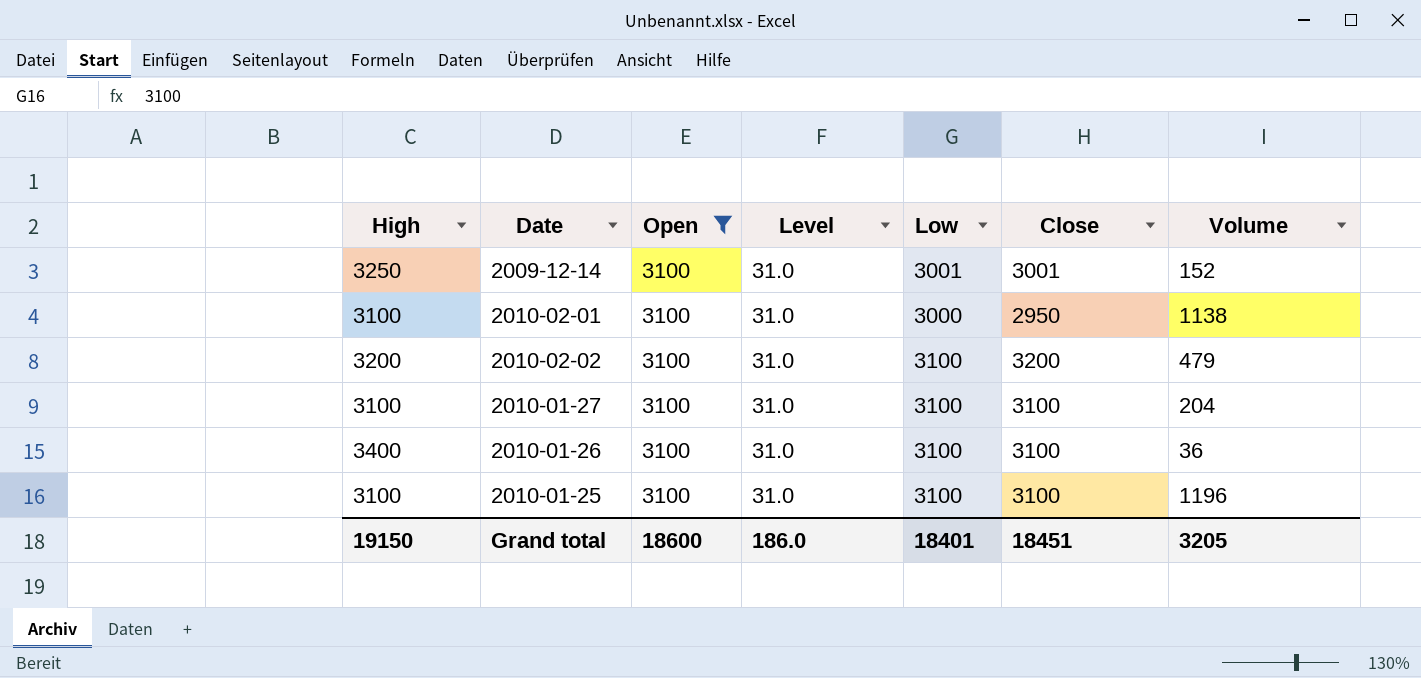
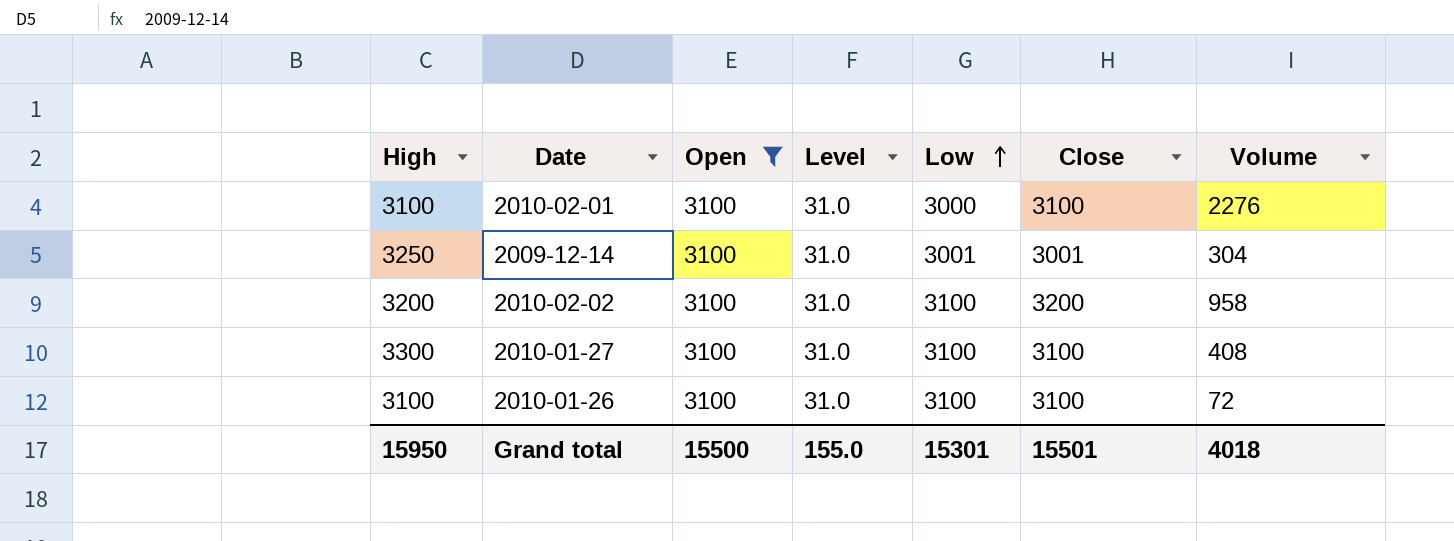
row order: none -> Low ascending
row 2010-01-25: 3100 | 3100 | 31.0 | 3100 | 3100 | 1196 -> none
2010-02-01 | Close: 2950 -> 3100
2010-02-01 | Volume: 1138 -> 2276
2009-12-14 | Volume: 152 -> 304
2010-02-02 | Volume: 479 -> 958
2010-01-27 | High: 3100 -> 3300
2010-01-27 | Volume: 204 -> 408
2010-01-26 | High: 3400 -> 3100
2010-01-26 | Volume: 36 -> 72
Grand total | High: 19150 -> 15950
Grand total | Open: 18600 -> 15500
Grand total | Level: 186.0 -> 155.0
Grand total | Low: 18401 -> 15301
Grand total | Close: 18451 -> 15501
Grand total | Volume: 3205 -> 4018

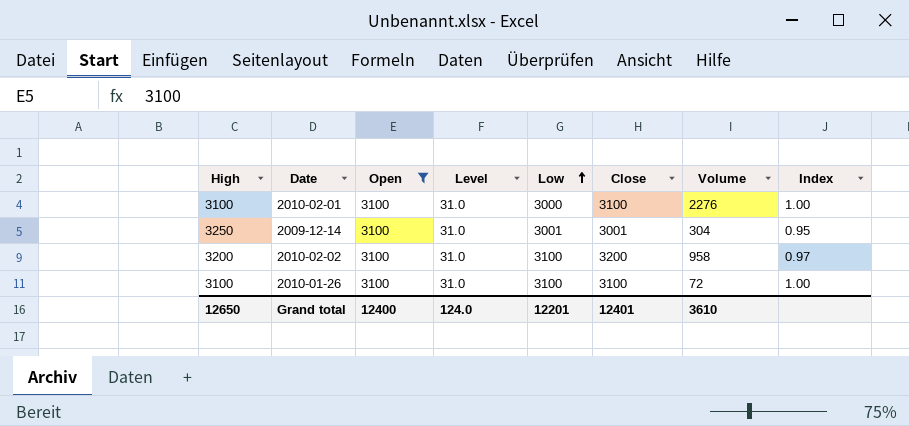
column Index | formula: none -> [Open] / [High]
row 2010-01-27: 3300 | 3100 | 31.0 | 3100 | 3100 | 408 -> none
Grand total | High: 15950 -> 12650
Grand total | Open: 15500 -> 12400
Grand total | Level: 155.0 -> 124.0
Grand total | Low: 15301 -> 12201
Grand total | Close: 15501 -> 12401
Grand total | Volume: 4018 -> 3610

